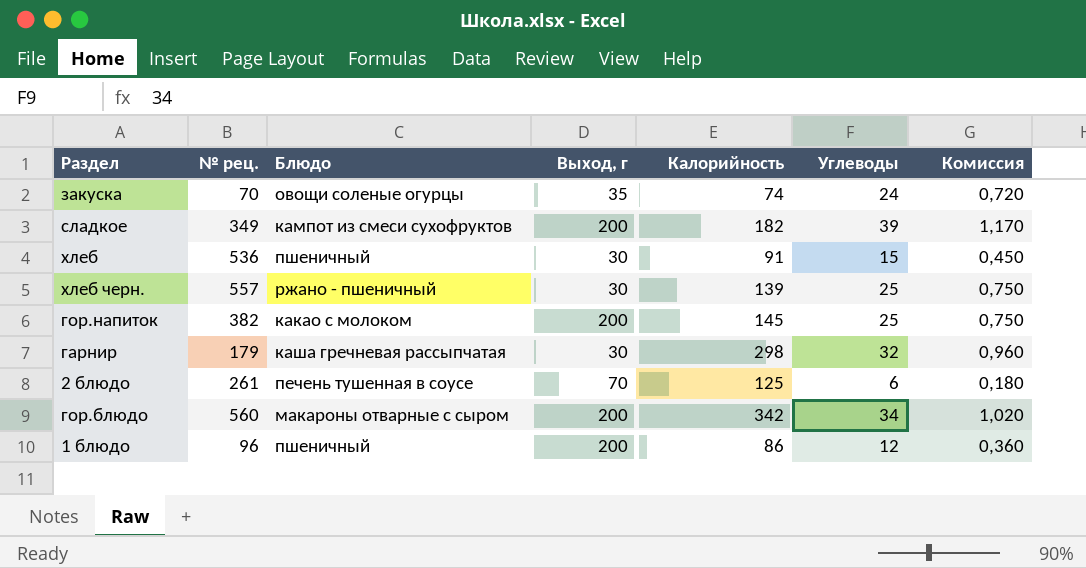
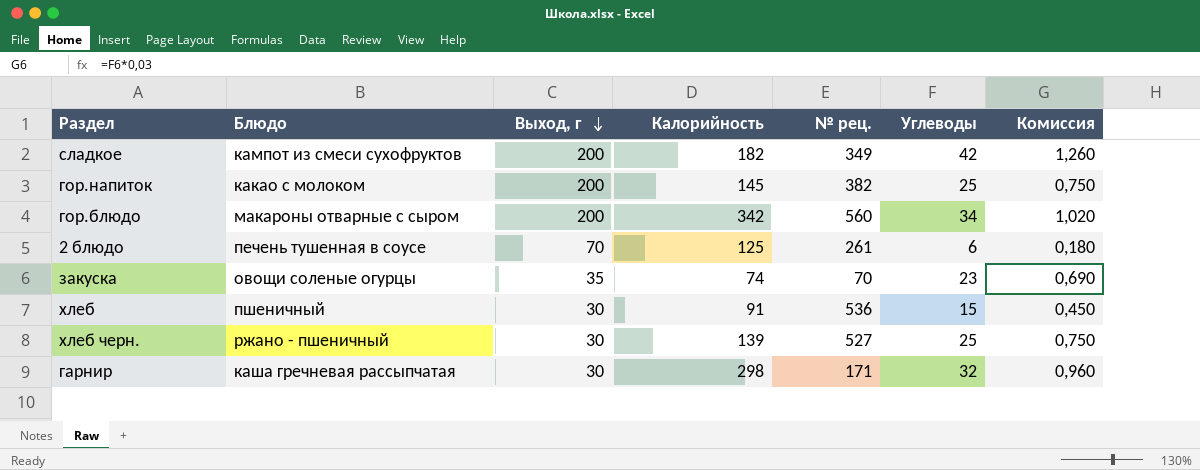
row order: none -> Выход, г descending
column № рец. | position: 2 -> 5
row 1 блюдо: 96 | пшеничный | 200 | 86 | 12 | 0,360 -> none
сладкое | Углеводы: 39 -> 42
сладкое | Комиссия: 1,170 -> 1,260
закуска | Углеводы: 24 -> 23
закуска | Комиссия: 0,720 -> 0,690
хлеб черн. | № рец.: 557 -> 527
гарнир | № рец.: 179 -> 171

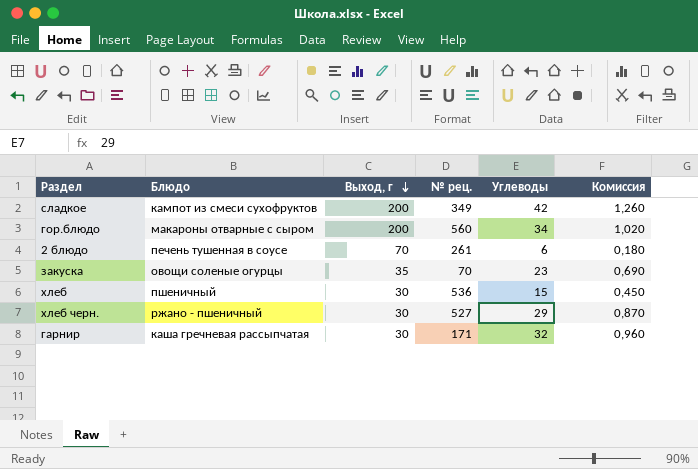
column Калорийность | position: 4 -> none
row гор.напиток: какао с молоком | 200 | 145 | 382 | 25 | 0,750 -> none
хлеб черн. | Углеводы: 25 -> 29
хлеб черн. | Комиссия: 0,750 -> 0,870

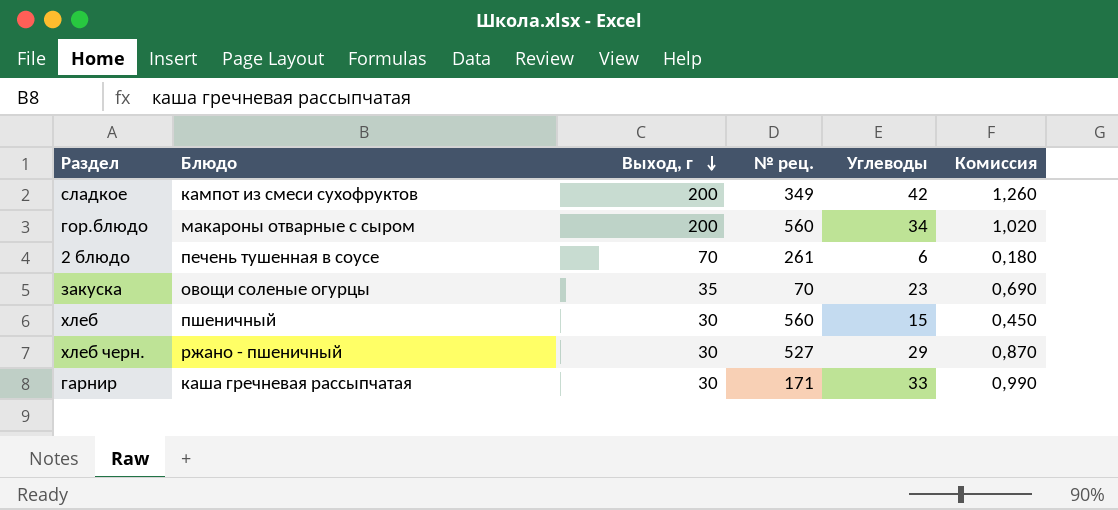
хлеб | № рец.: 536 -> 560
гарнир | Углеводы: 32 -> 33
гарнир | Комиссия: 0,960 -> 0,990

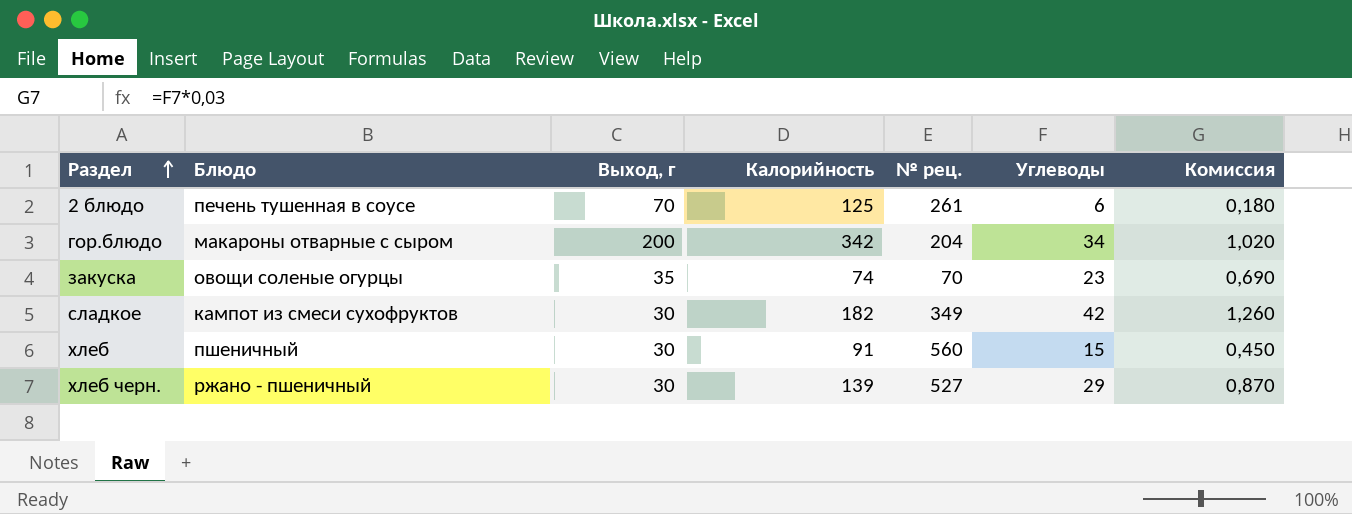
row order: Выход, г descending -> Раздел ascending
column Калорийность | position: none -> 4
row гарнир: каша гречневая рассыпчатая | 30 | 171 | 33 | 0,990 -> none
гор.блюдо | № рец.: 560 -> 204
сладкое | Выход, г: 200 -> 30

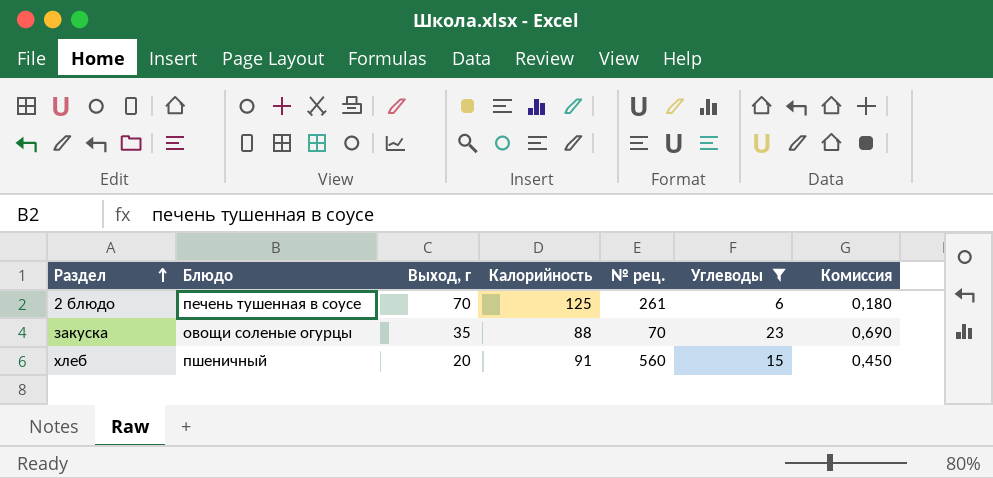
filter: none -> Углеводы <= 23
закуска | Калорийность: 74 -> 88
хлеб | Выход, г: 30 -> 20

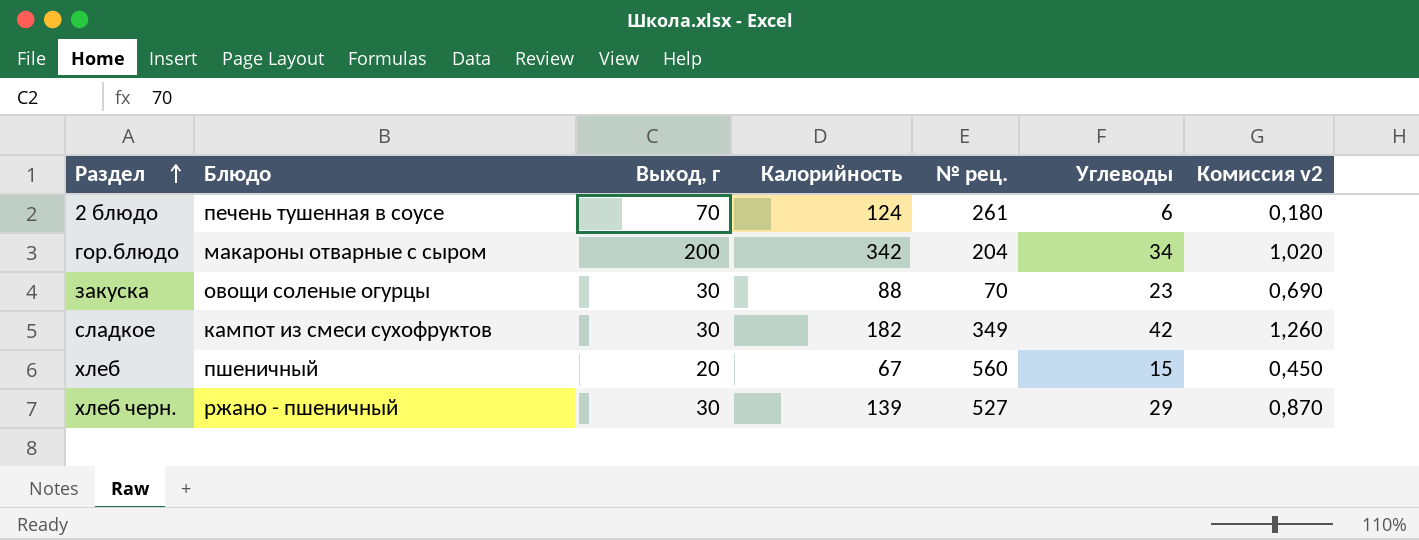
filter: Углеводы <= 23 -> none
column name: Комиссия -> Комиссия v2
2 блюдо | Калорийность: 125 -> 124
закуска | Выход, г: 35 -> 30
хлеб | Калорийность: 91 -> 67

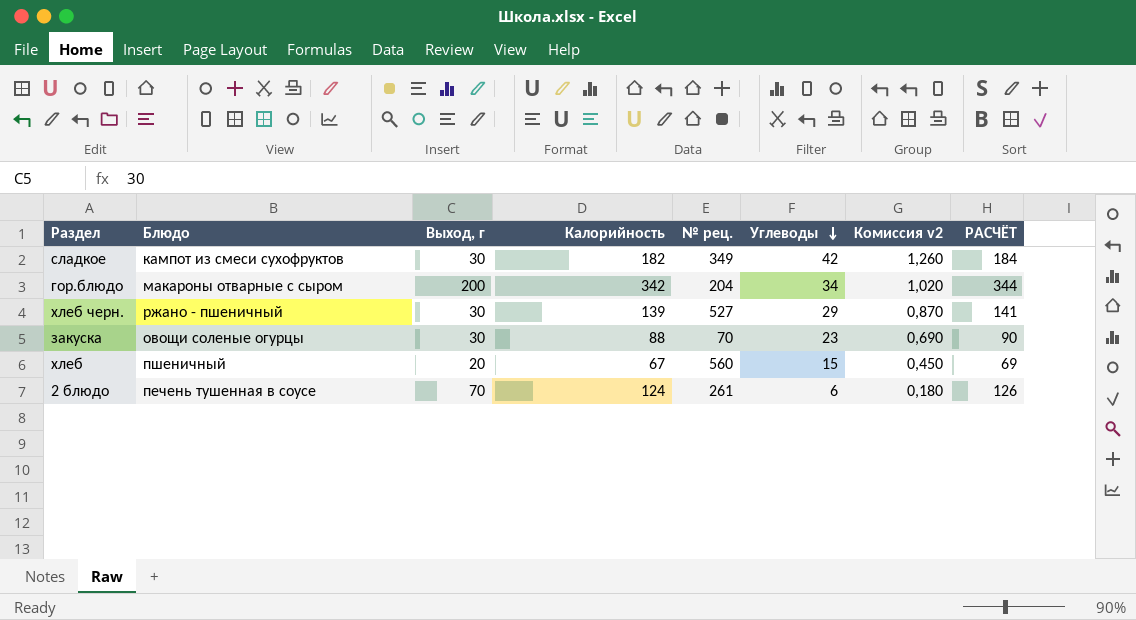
row order: Раздел ascending -> Углеводы descending
column РАСЧЁТ | formula: none -> [Калорийность] + 2

